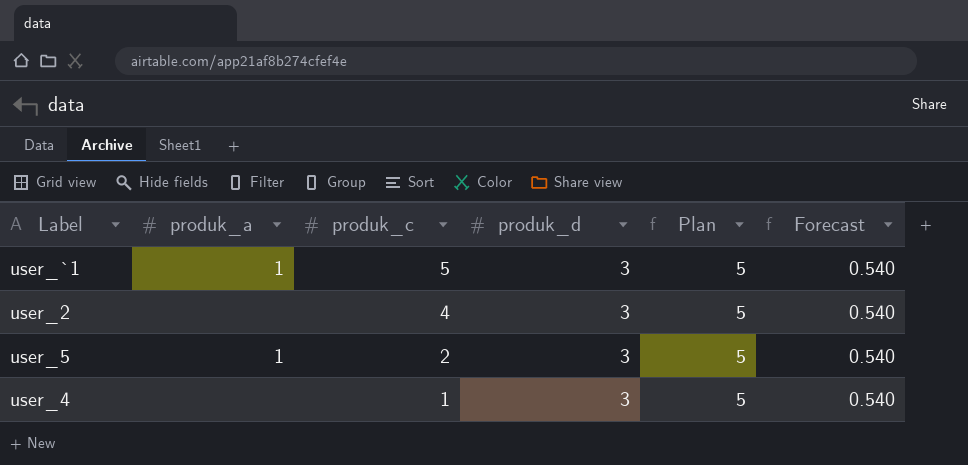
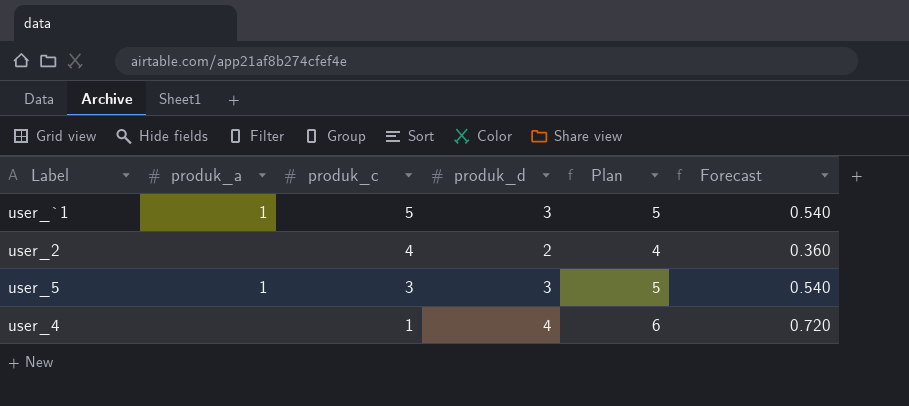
user_2 | produk_d: 3 -> 2
user_2 | Plan: 5 -> 4
user_2 | Forecast: 0.540 -> 0.360
user_5 | produk_c: 2 -> 3
user_4 | produk_d: 3 -> 4
user_4 | Plan: 5 -> 6
user_4 | Forecast: 0.540 -> 0.720

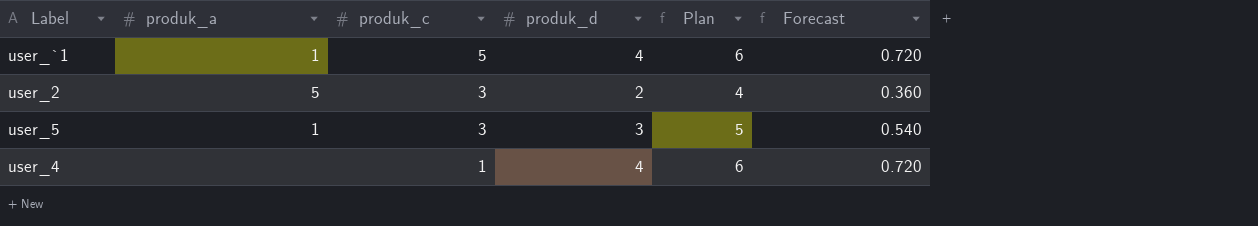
user_`1 | produk_d: 3 -> 4
user_`1 | Plan: 5 -> 6
user_`1 | Forecast: 0.540 -> 0.720
user_2 | produk_a: none -> 5
user_2 | produk_c: 4 -> 3

